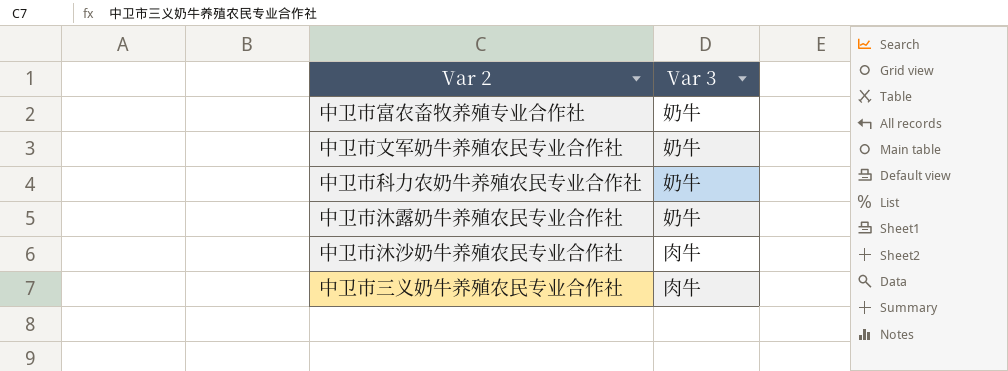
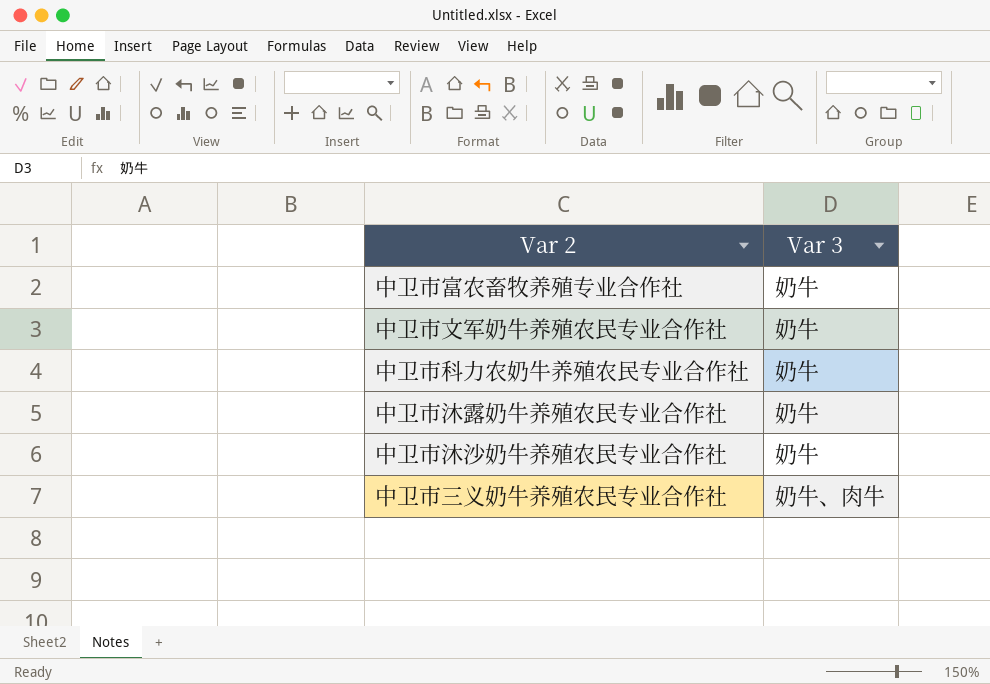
中卫市沐沙奶牛养殖农民专业合作社 | Var 3: 肉牛 -> 奶牛
中卫市三义奶牛养殖农民专业合作社 | Var 3: 肉牛 -> 奶牛、肉牛

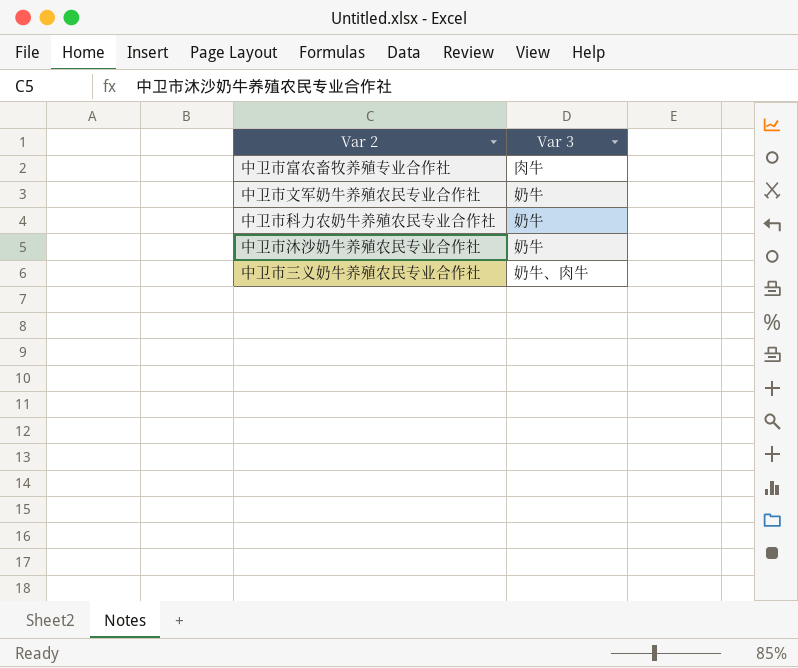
row 中卫市沐露奶牛养殖农民专业合作社: 奶牛 -> none
中卫市富农畜牧养殖专业合作社 | Var 3: 奶牛 -> 肉牛

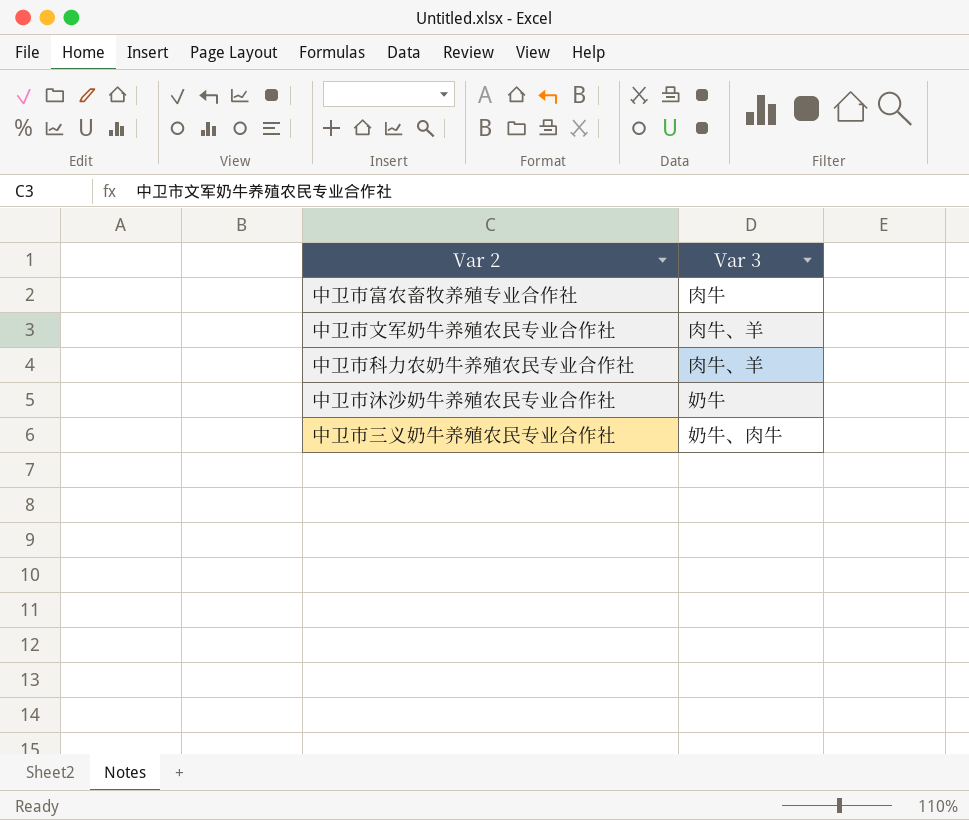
中卫市文军奶牛养殖农民专业合作社 | Var 3: 奶牛 -> 肉牛、羊
中卫市科力农奶牛养殖农民专业合作社 | Var 3: 奶牛 -> 肉牛、羊

